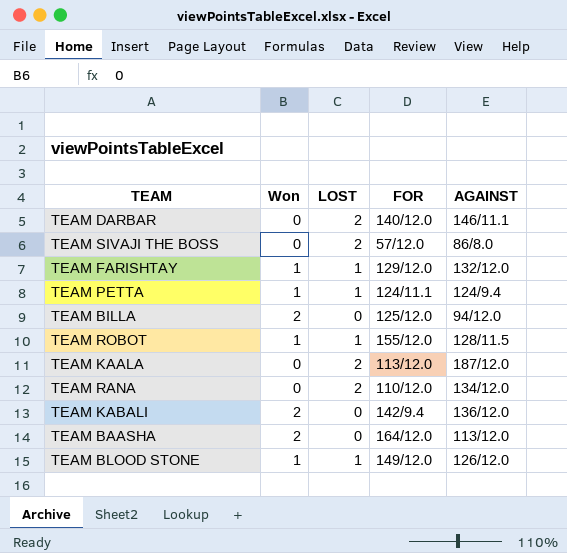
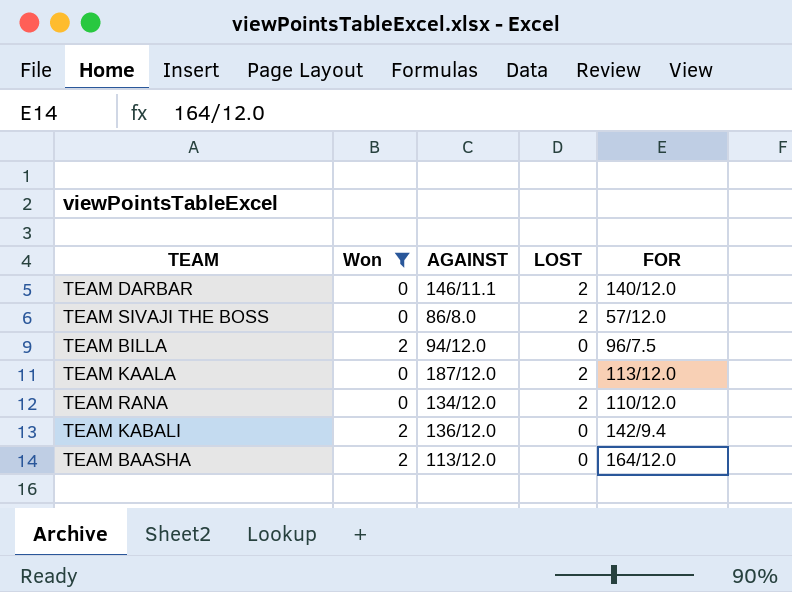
filter: none -> Won != 1
column AGAINST | position: 5 -> 3
TEAM BILLA | FOR: 125/12.0 -> 96/7.5

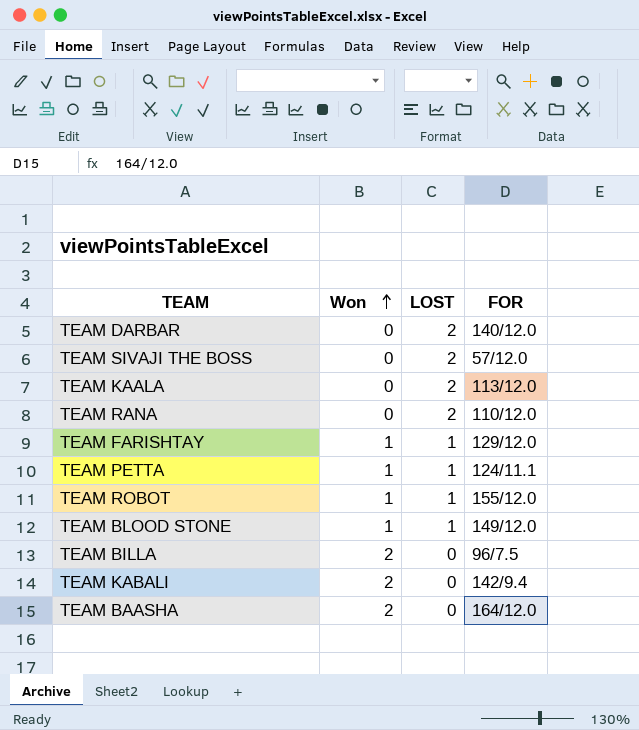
filter: Won != 1 -> none
row order: none -> Won ascending
column AGAINST | position: 3 -> none

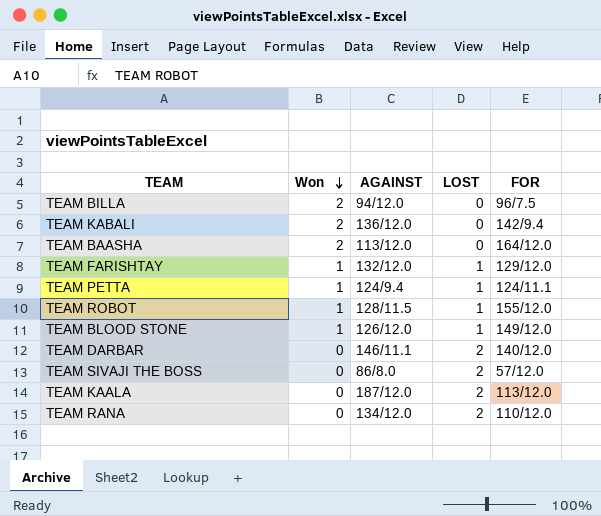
row order: Won ascending -> Won descending
column AGAINST | position: none -> 3

